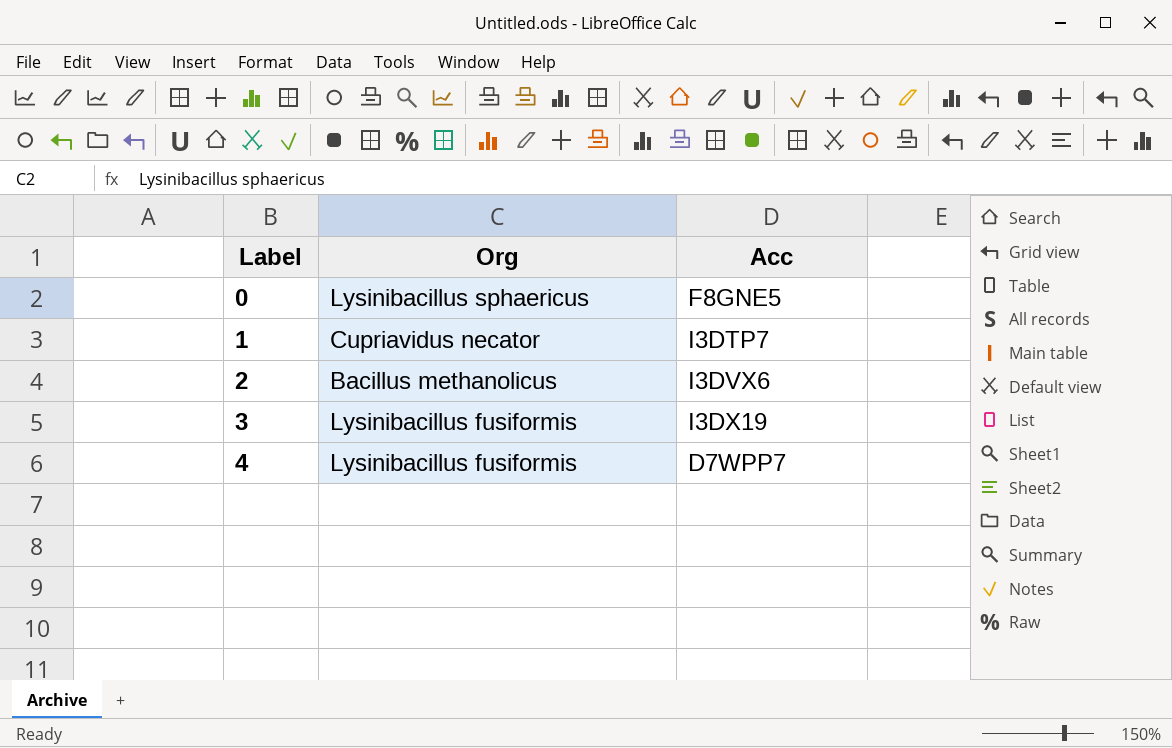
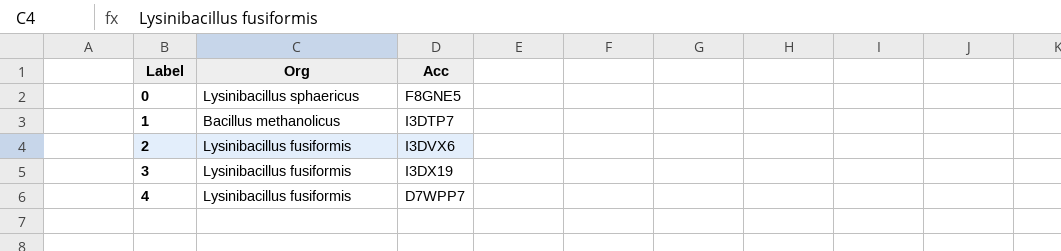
1 | Org: Cupriavidus necator -> Bacillus methanolicus
2 | Org: Bacillus methanolicus -> Lysinibacillus fusiformis

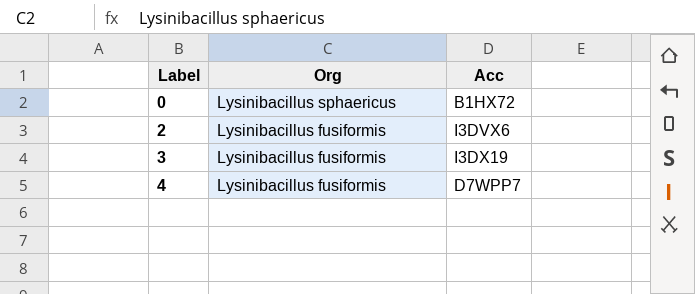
row 1: Bacillus methanolicus | I3DTP7 -> none
0 | Acc: F8GNE5 -> B1HX72

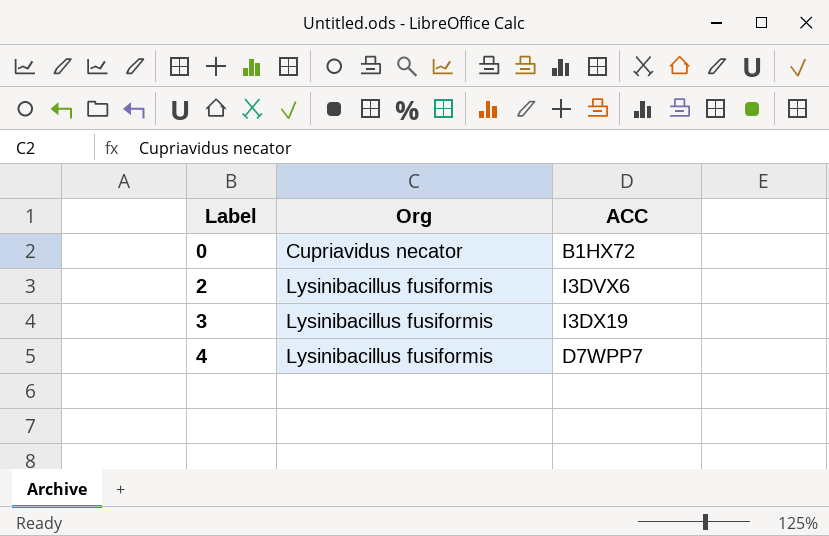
column name: Acc -> ACC
0 | Org: Lysinibacillus sphaericus -> Cupriavidus necator

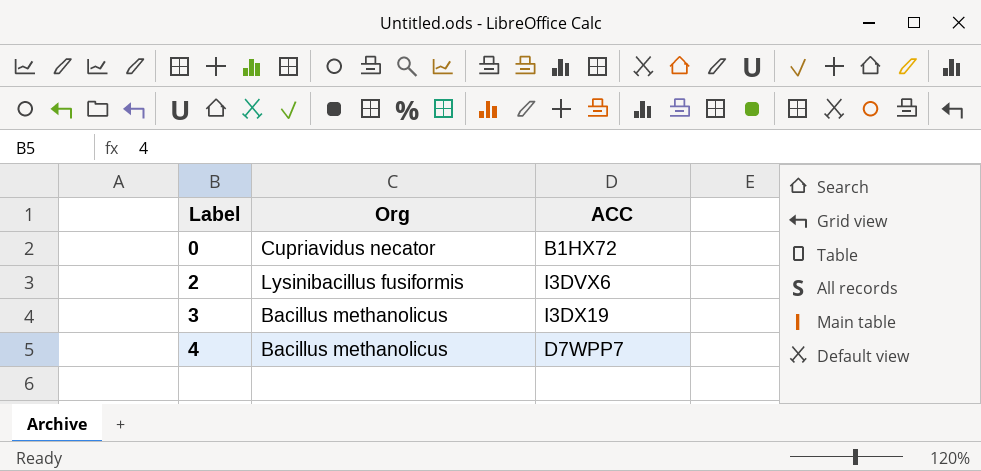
3 | Org: Lysinibacillus fusiformis -> Bacillus methanolicus
4 | Org: Lysinibacillus fusiformis -> Bacillus methanolicus

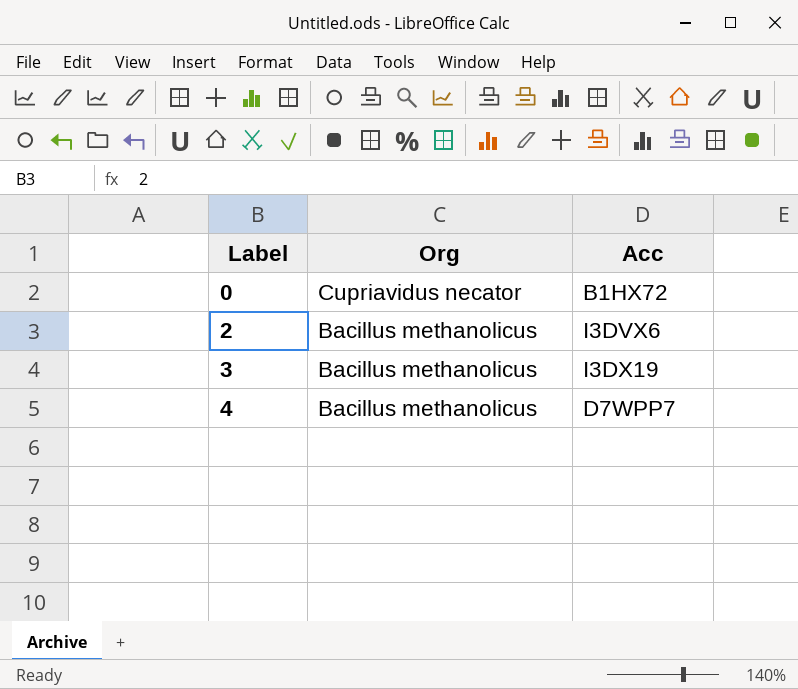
column name: ACC -> Acc
2 | Org: Lysinibacillus fusiformis -> Bacillus methanolicus

